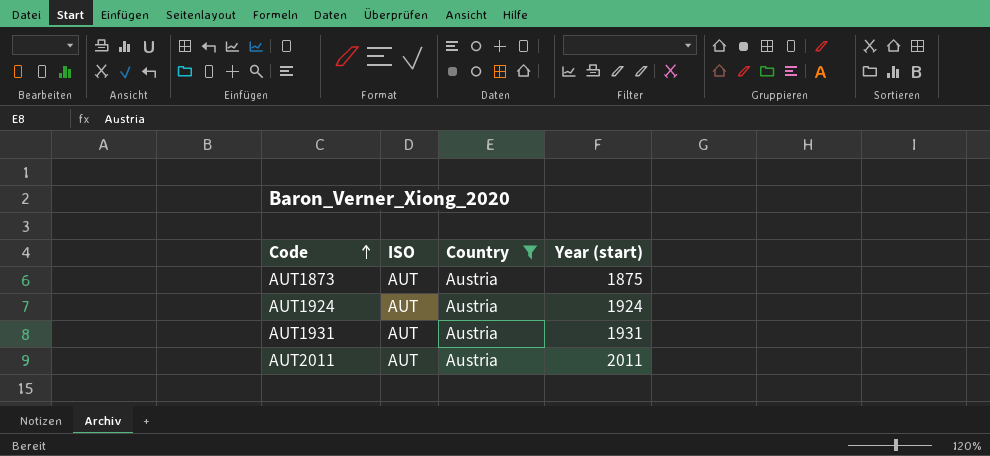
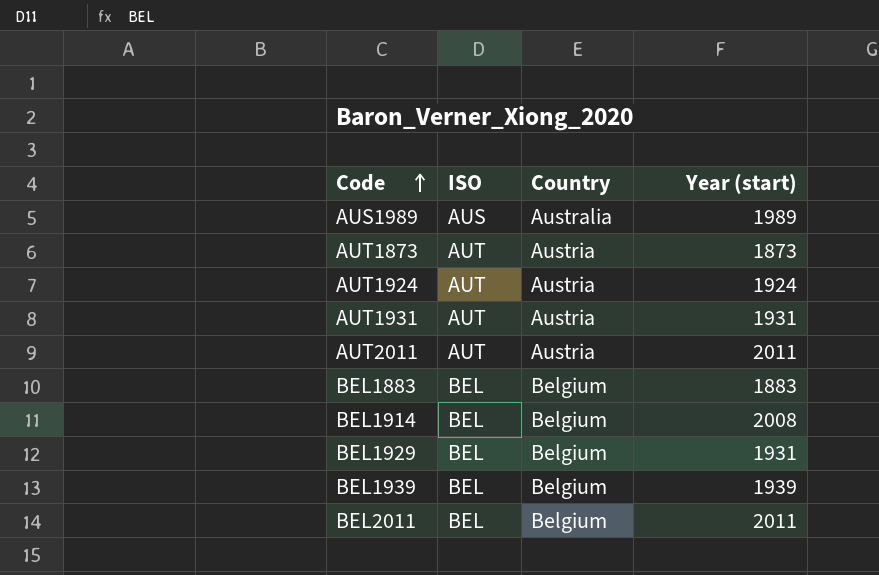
filter: Country = Austria -> none
AUT1873 | Year (start): 1875 -> 1873

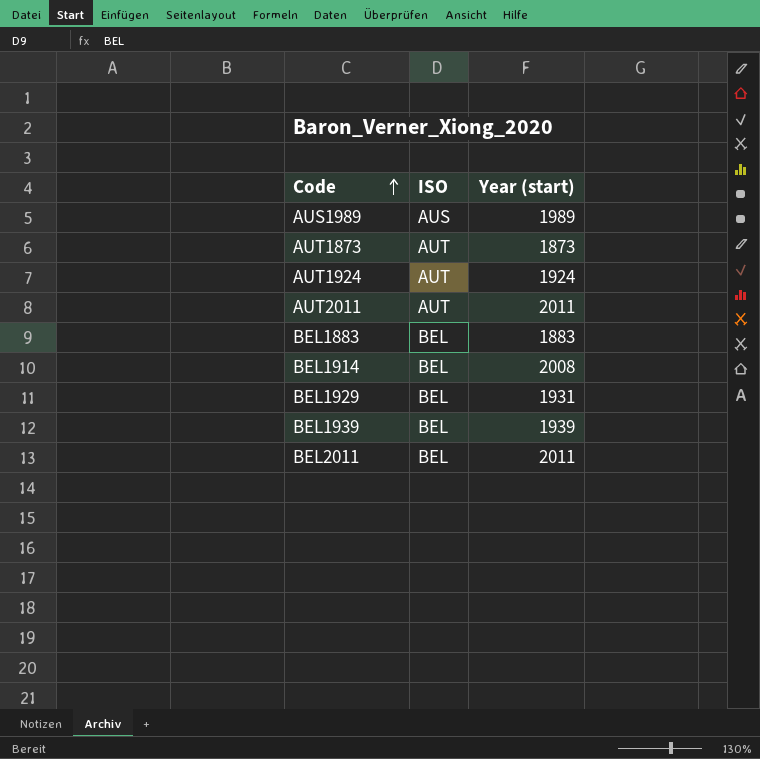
column Country | position: 3 -> none
row AUT1931: AUT | Austria | 1931 -> none

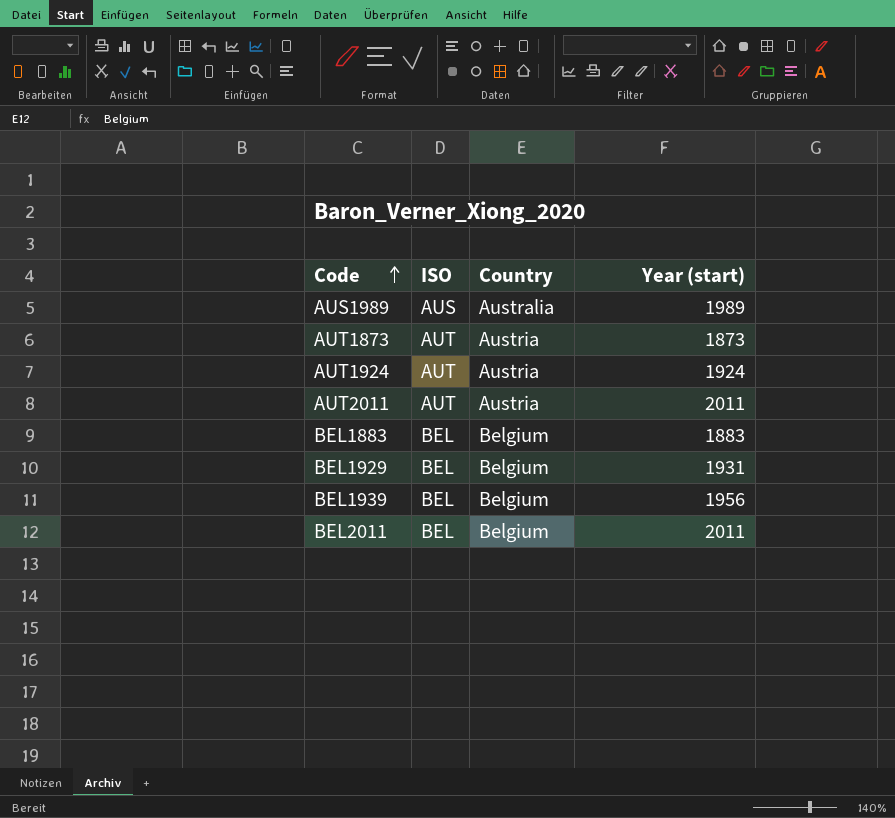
column Country | position: none -> 3
row BEL1914: BEL | 2008 -> none
BEL1939 | Year (start): 1939 -> 1956

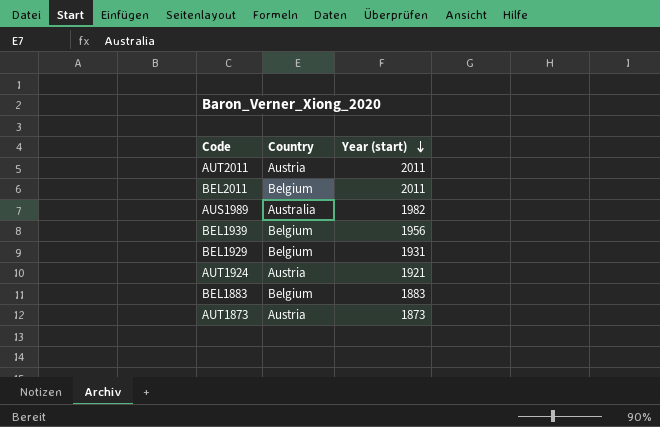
row order: Code ascending -> Year (start) descending
column ISO | position: 2 -> none
AUS1989 | Year (start): 1989 -> 1982
AUT1924 | Year (start): 1924 -> 1921

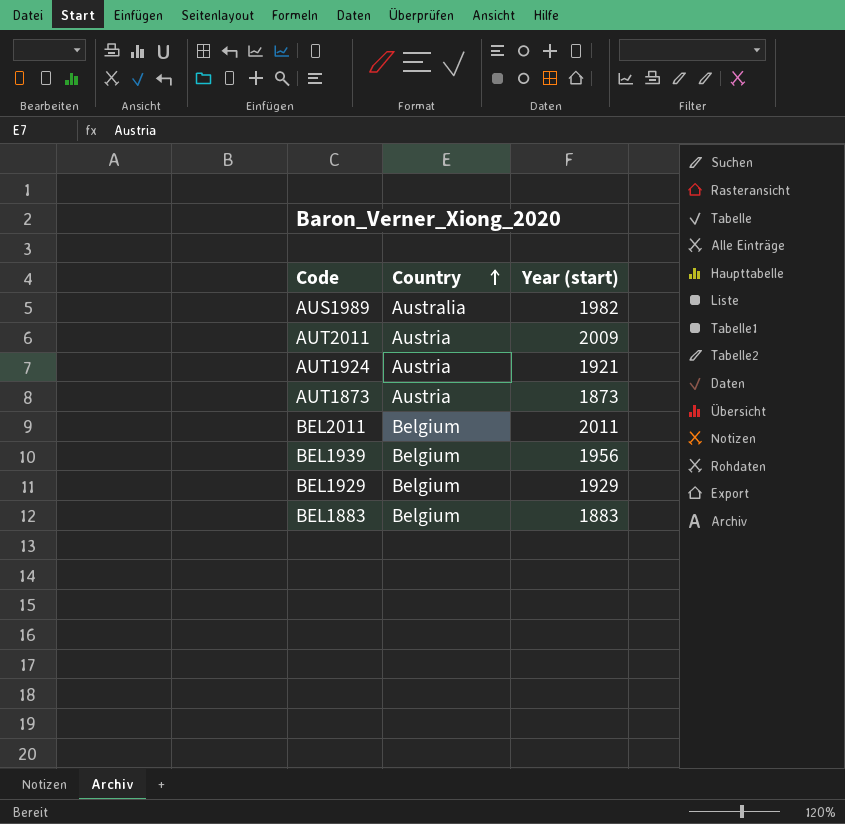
row order: Year (start) descending -> Country ascending
AUT2011 | Year (start): 2011 -> 2009
BEL1929 | Year (start): 1931 -> 1929

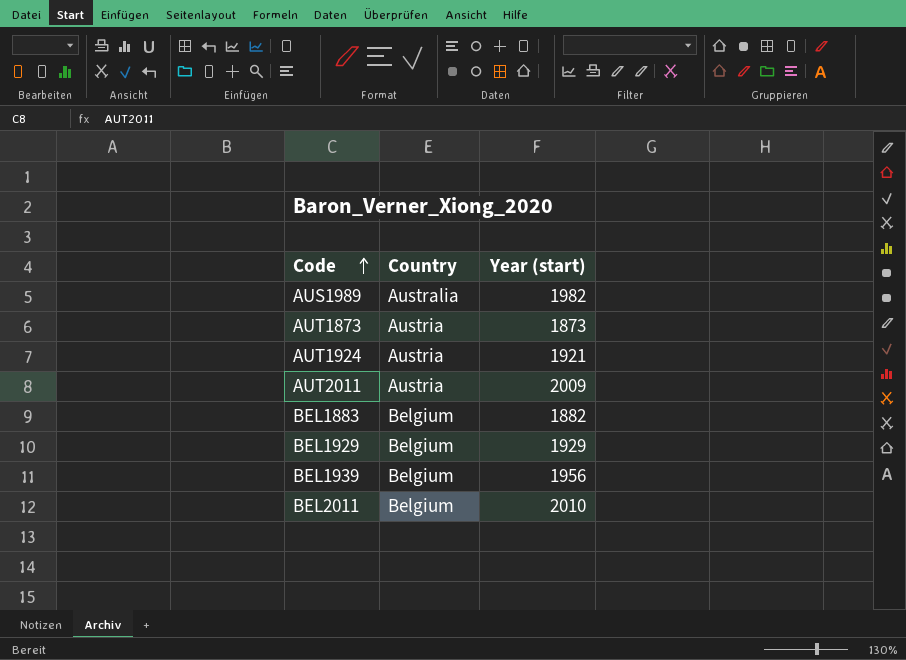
row order: Country ascending -> Code ascending
BEL1883 | Year (start): 1883 -> 1882
BEL2011 | Year (start): 2011 -> 2010

